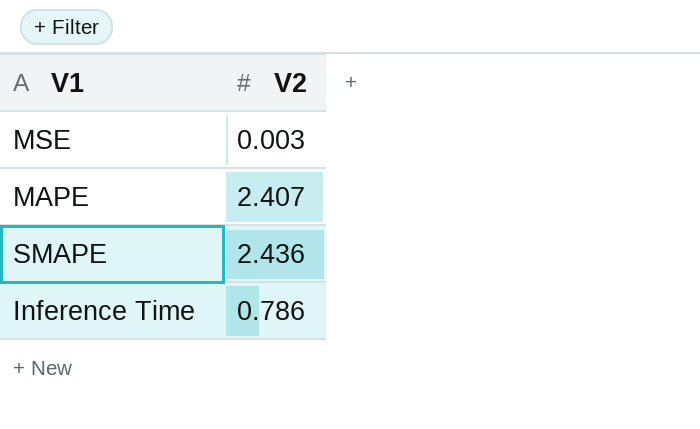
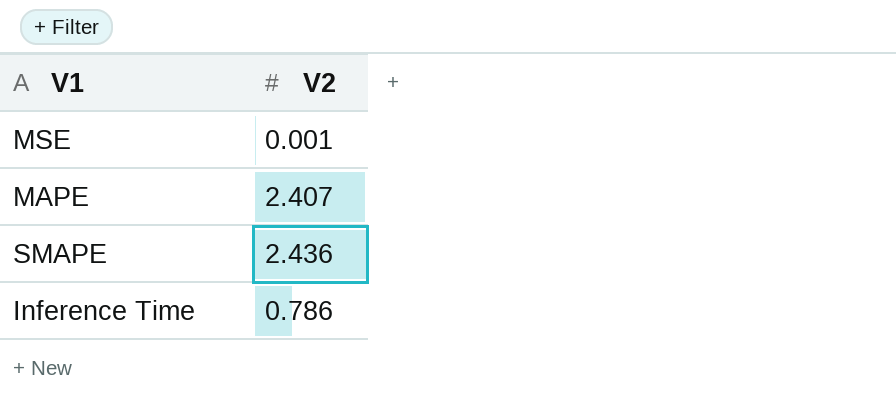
MSE | V2: 0.003 -> 0.001

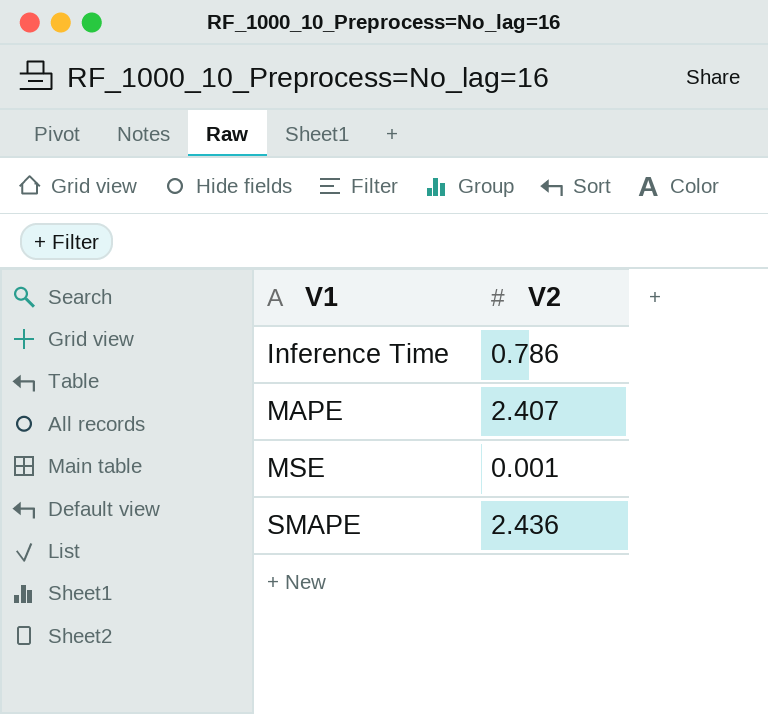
row order: none -> V1 ascending

